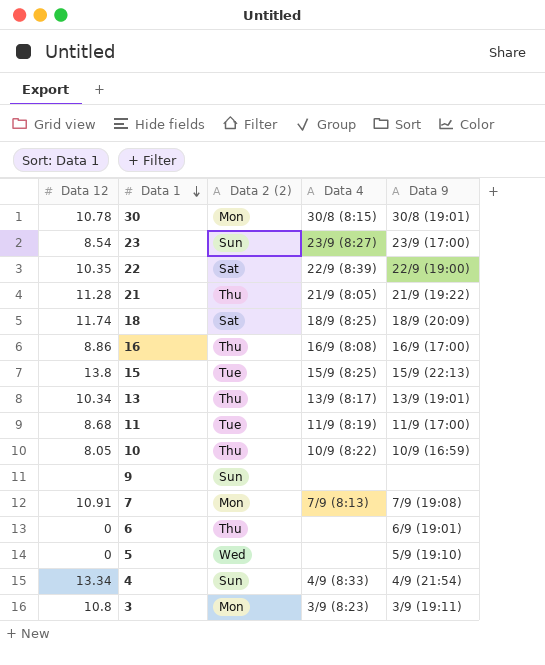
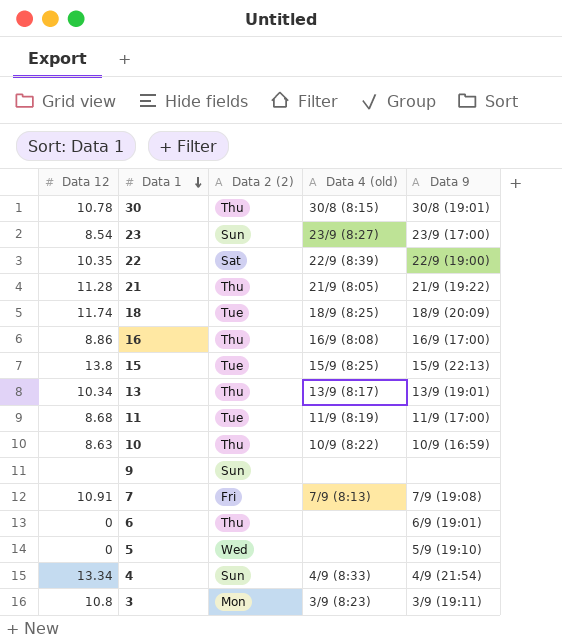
column name: Data 4 -> Data 4 (old)
30 | Data 2 (2): Mon -> Thu
18 | Data 2 (2): Sat -> Tue
10 | Data 12: 8.05 -> 8.63
7 | Data 2 (2): Mon -> Fri

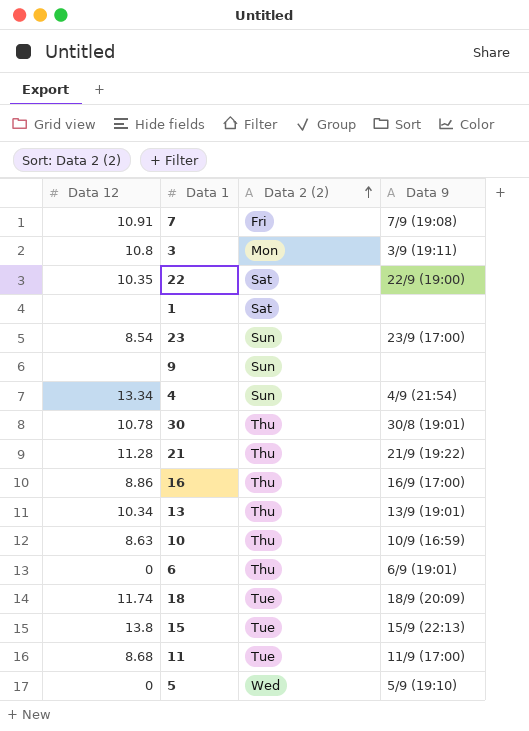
row order: Data 1 descending -> Data 2 (2) ascending
column Data 4 (old) | position: 4 -> none
row 1: none -> none | Sat | none

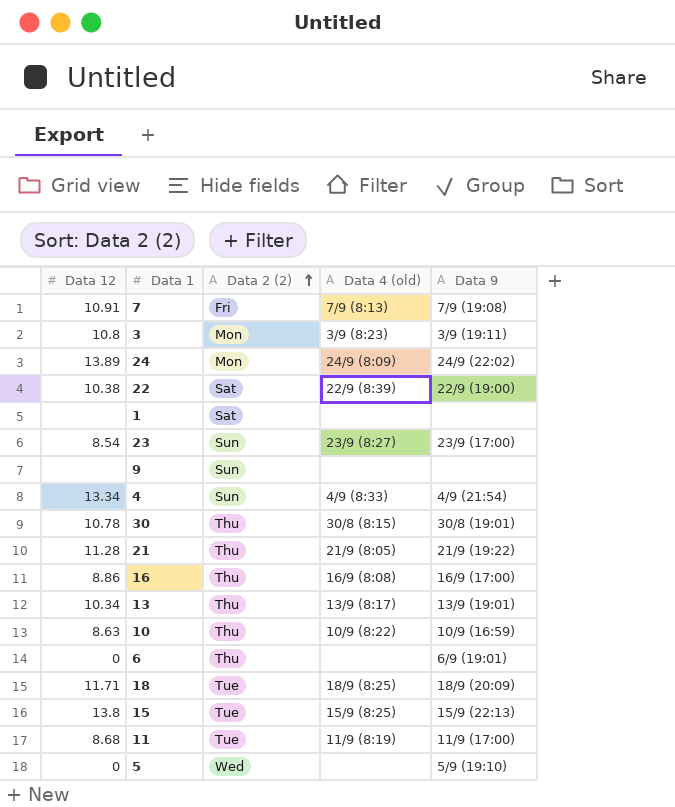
column Data 4 (old) | position: none -> 4
row 24: none -> 13.89 | Mon | 24/9 (8:09) | 24/9 (22:02)
22 | Data 12: 10.35 -> 10.38
18 | Data 12: 11.74 -> 11.71

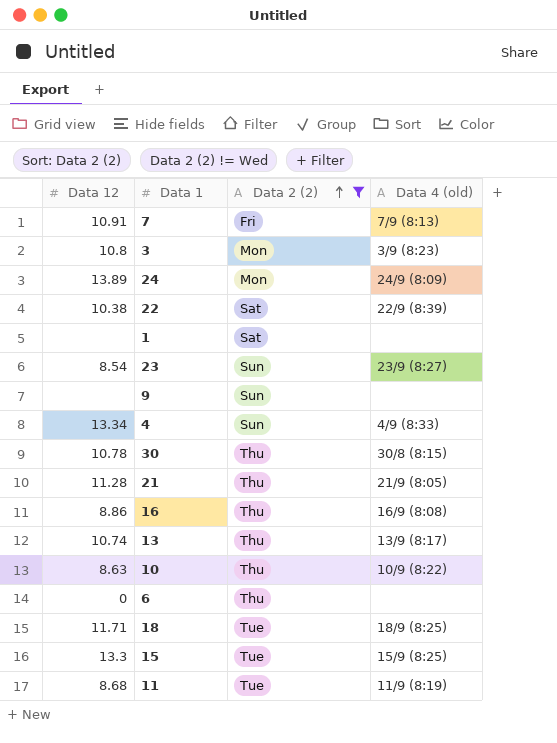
filter: none -> Data 2 (2) != Wed
column Data 9 | position: 5 -> none
13 | Data 12: 10.34 -> 10.74
15 | Data 12: 13.8 -> 13.3

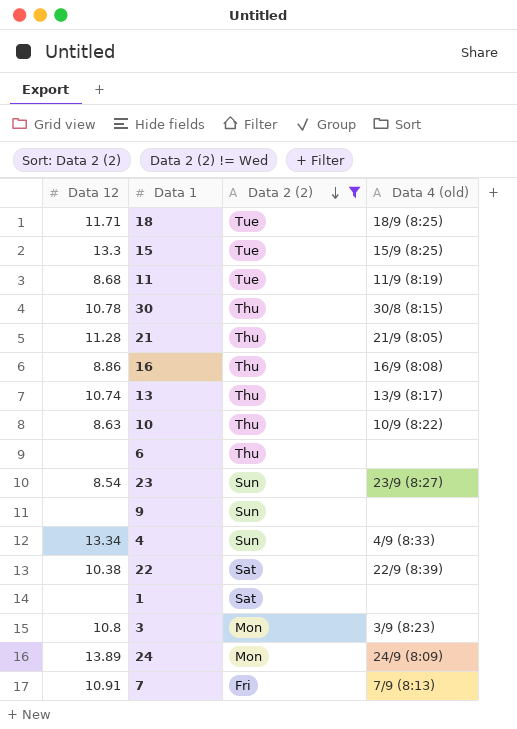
row order: Data 2 (2) ascending -> Data 2 (2) descending
6 | Data 12: 0 -> none

